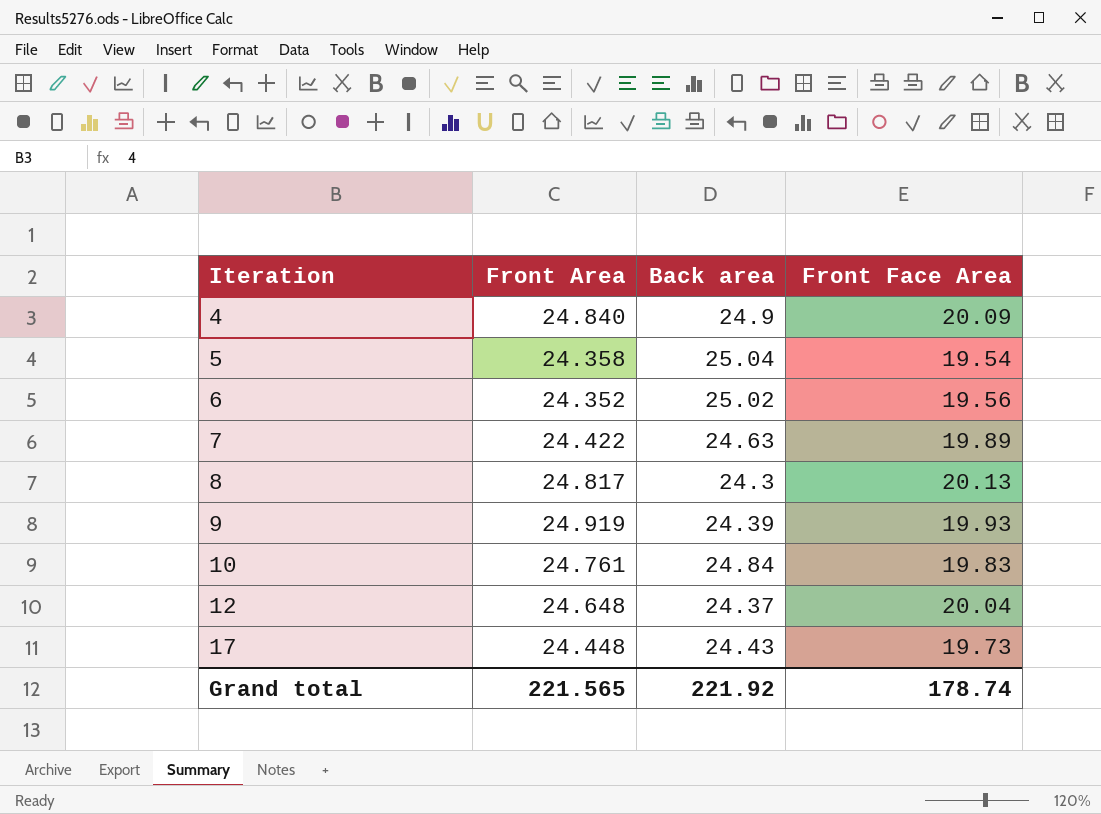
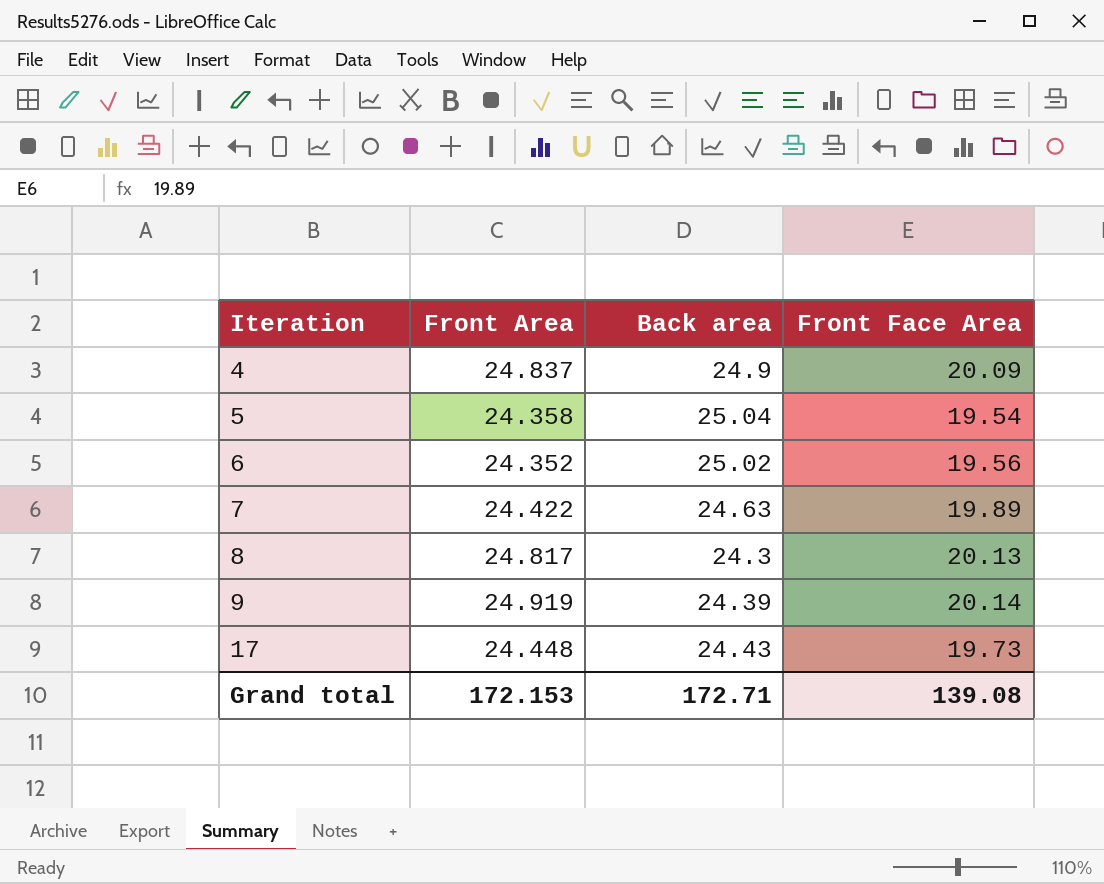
row 10: 24.761 | 24.84 | 19.83 -> none
row 12: 24.648 | 24.37 | 20.04 -> none
4 | Front Area: 24.840 -> 24.837
9 | Front Face Area: 19.93 -> 20.14
Grand total | Front Area: 221.565 -> 172.153
Grand total | Back area: 221.92 -> 172.71
Grand total | Front Face Area: 178.74 -> 139.08

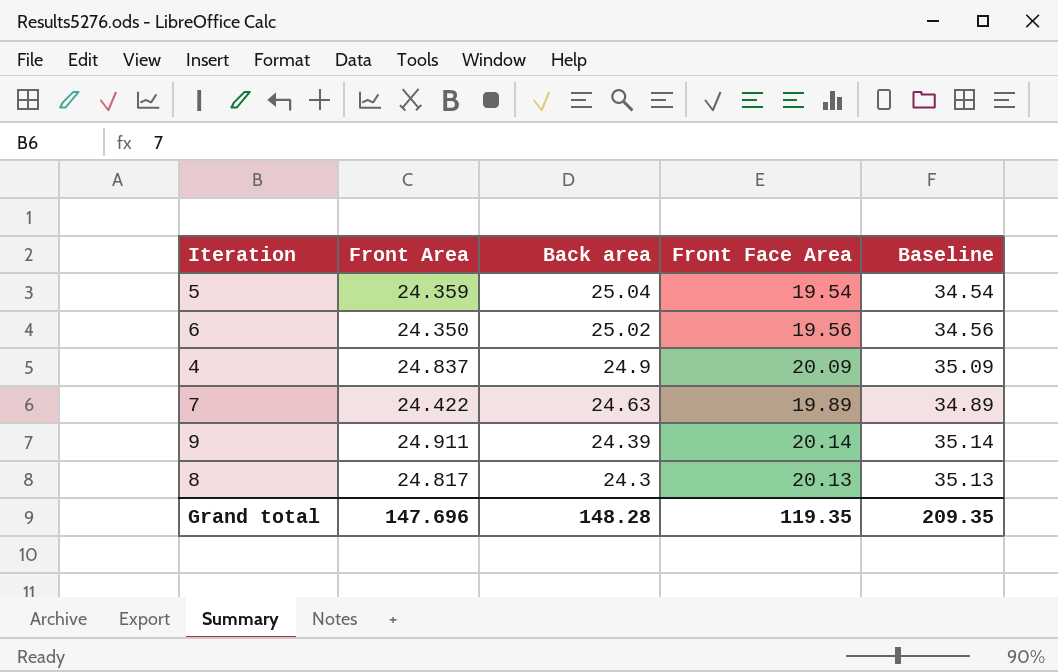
row order: Iteration ascending -> Back area descending
column Baseline | formula: none -> [Front Face Area] + 15
row 17: 24.448 | 24.43 | 19.73 -> none
5 | Front Area: 24.358 -> 24.359
6 | Front Area: 24.352 -> 24.350
9 | Front Area: 24.919 -> 24.911
Grand total | Front Area: 172.153 -> 147.696
Grand total | Back area: 172.71 -> 148.28
Grand total | Front Face Area: 139.08 -> 119.35

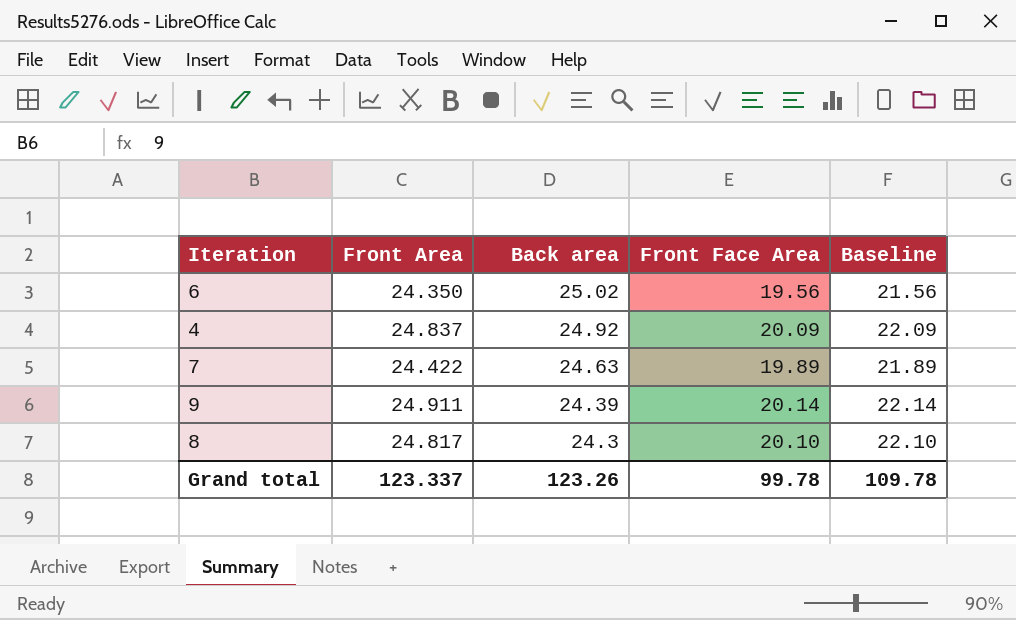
column Baseline | formula: [Front Face Area] + 15 -> [Front Face Area] + 2
row 5: 24.359 | 25.04 | 19.54 | 34.54 -> none
4 | Back area: 24.9 -> 24.92
8 | Front Face Area: 20.13 -> 20.10
Grand total | Front Area: 147.696 -> 123.337
Grand total | Back area: 148.28 -> 123.26
Grand total | Front Face Area: 119.35 -> 99.78
Grand total | Baseline: 209.35 -> 109.78

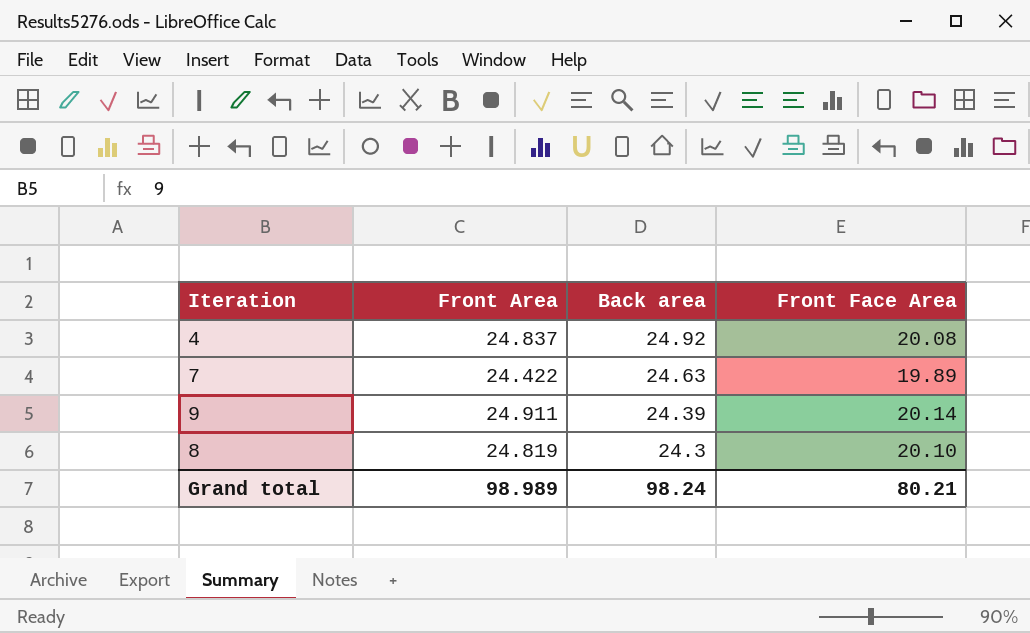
column Baseline | formula: [Front Face Area] + 2 -> none
row 6: 24.350 | 25.02 | 19.56 | 21.56 -> none
4 | Front Face Area: 20.09 -> 20.08
8 | Front Area: 24.817 -> 24.819
Grand total | Front Area: 123.337 -> 98.989
Grand total | Back area: 123.26 -> 98.24
Grand total | Front Face Area: 99.78 -> 80.21

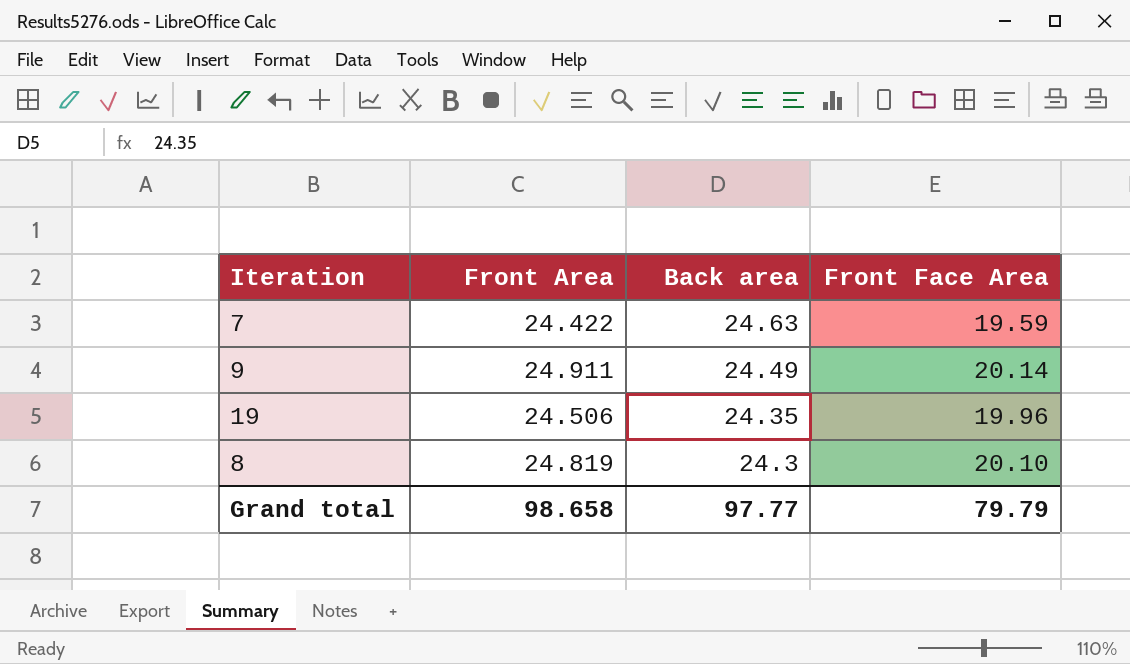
row 4: 24.837 | 24.92 | 20.08 -> none
7 | Front Face Area: 19.89 -> 19.59
9 | Back area: 24.39 -> 24.49
row 19: none -> 24.506 | 24.35 | 19.96
Grand total | Front Area: 98.989 -> 98.658
Grand total | Back area: 98.24 -> 97.77
Grand total | Front Face Area: 80.21 -> 79.79

